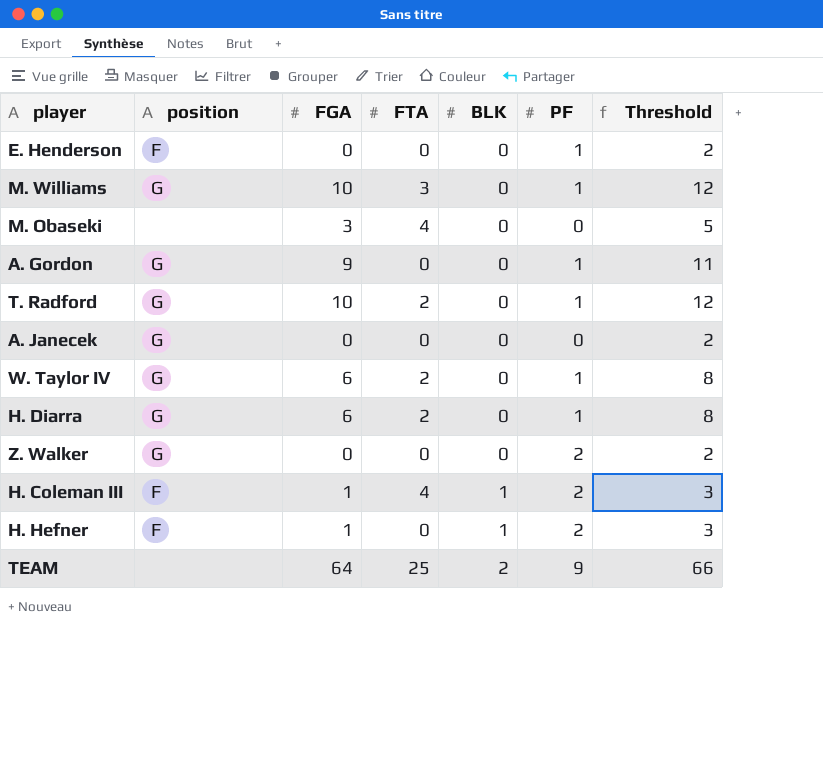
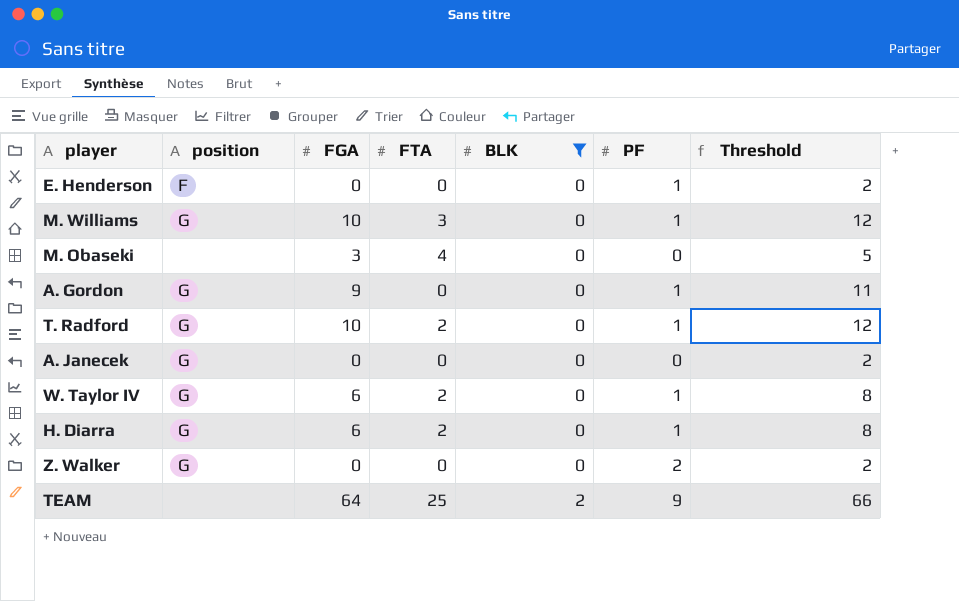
filter: none -> BLK != 1

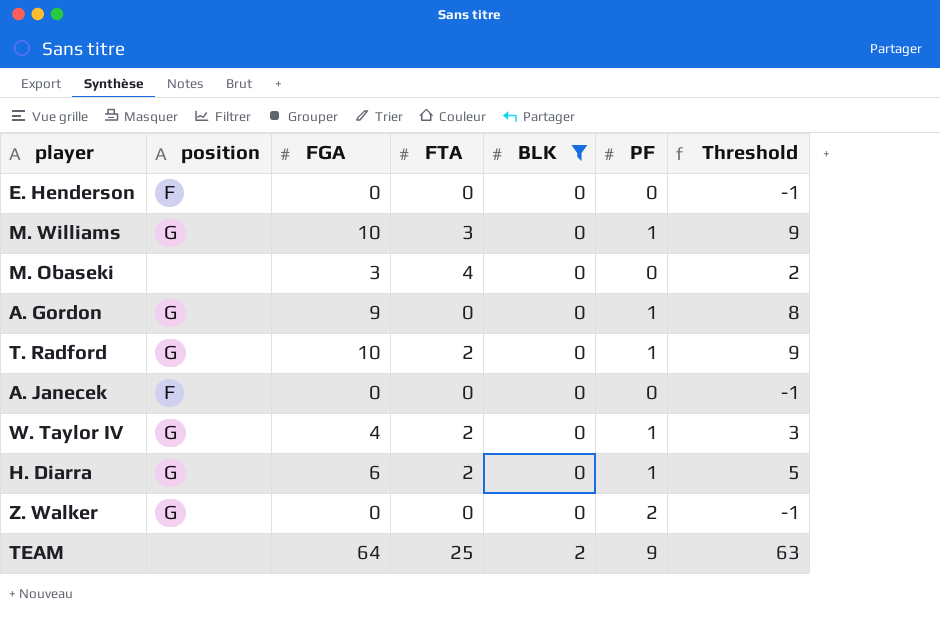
column Threshold | formula: [FGA] + 2 -> [FGA] - 1
E. Henderson | PF: 1 -> 0
A. Janecek | position: G -> F
W. Taylor IV | FGA: 6 -> 4

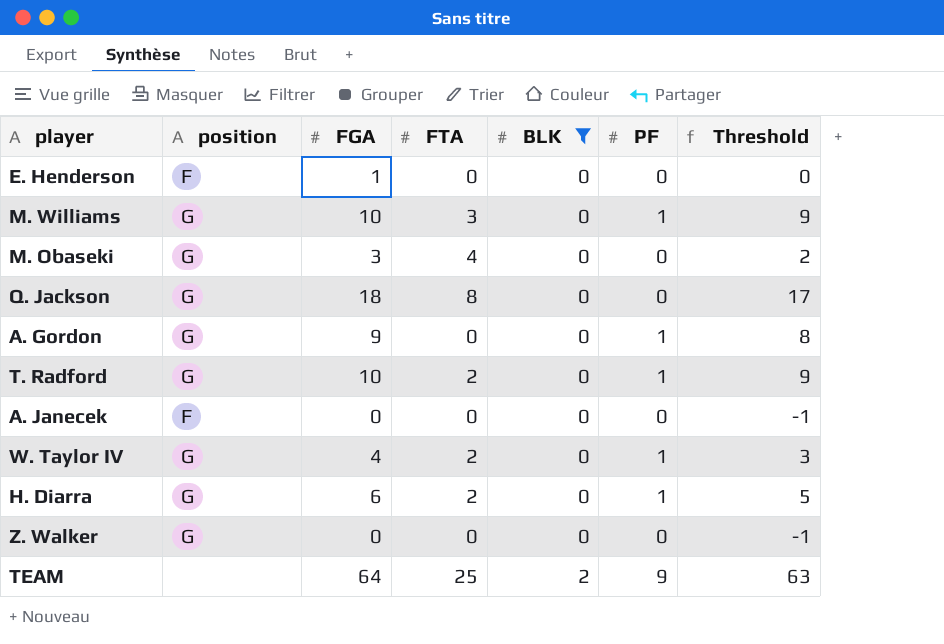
E. Henderson | FGA: 0 -> 1
E. Henderson | Threshold: -1 -> 0
M. Obaseki | position: none -> G
row Q. Jackson: none -> G | 18 | 8 | 0 | 0 | 17
Z. Walker | PF: 2 -> 0

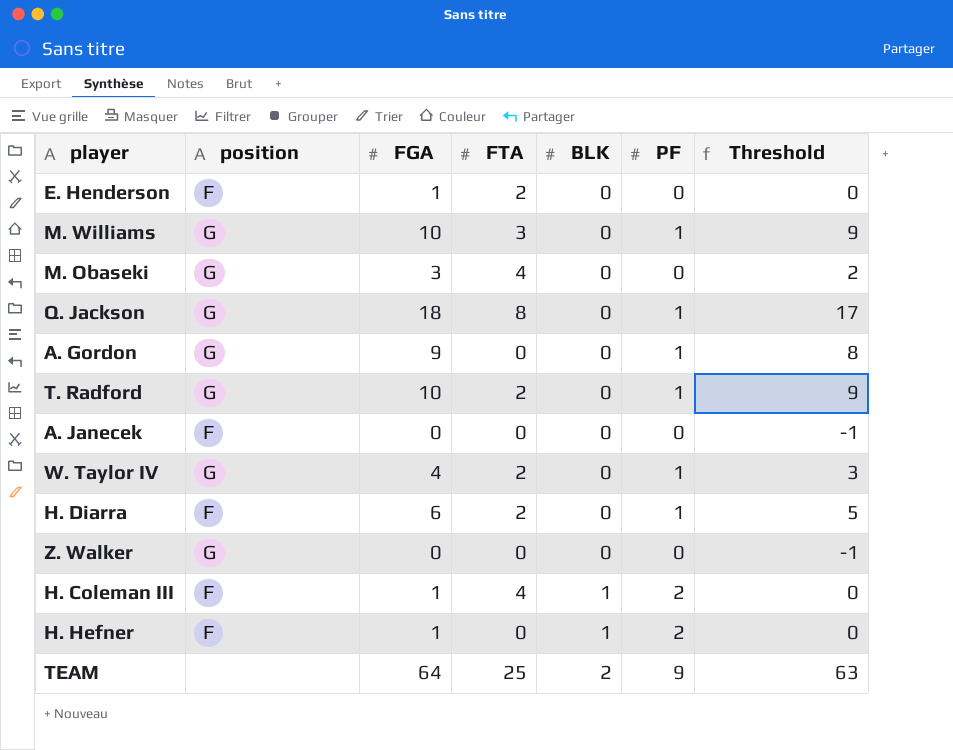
filter: BLK != 1 -> none
E. Henderson | FTA: 0 -> 2
Q. Jackson | PF: 0 -> 1
H. Diarra | position: G -> F

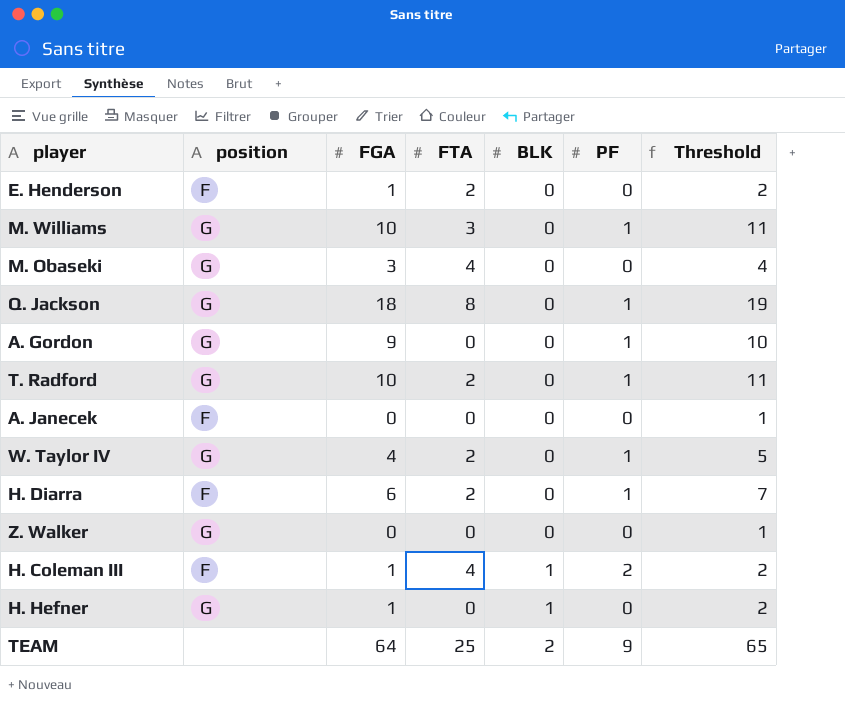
column Threshold | formula: [FGA] - 1 -> [FGA] + 1
H. Hefner | position: F -> G
H. Hefner | PF: 2 -> 0

